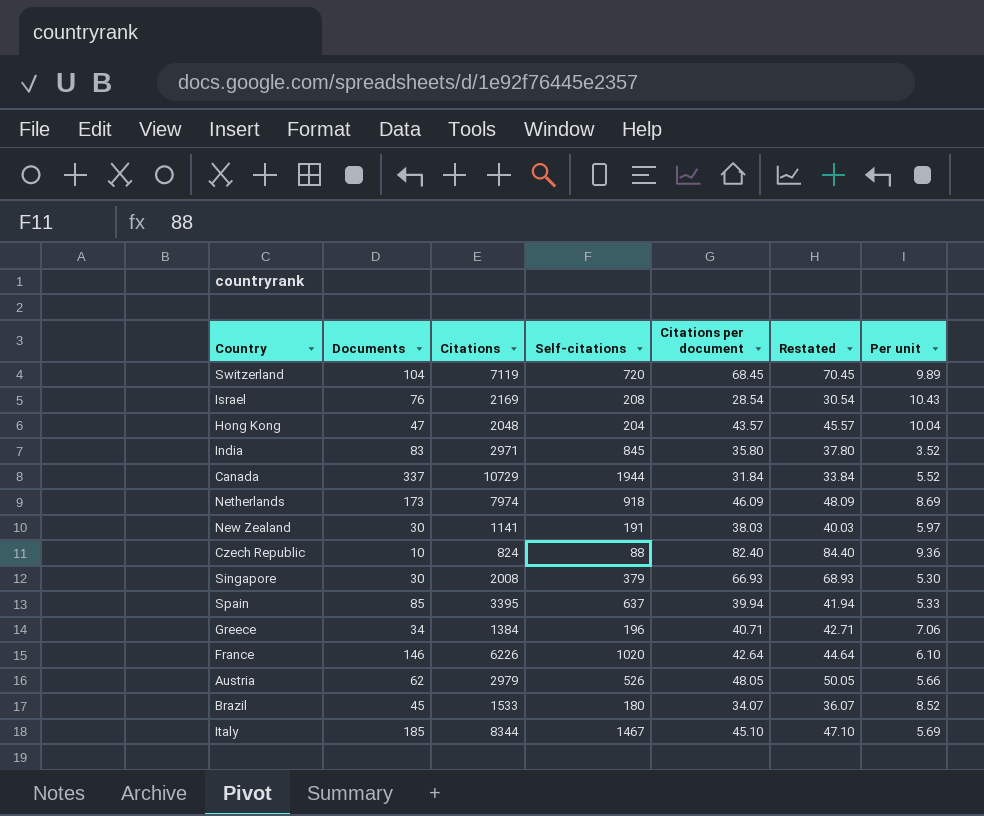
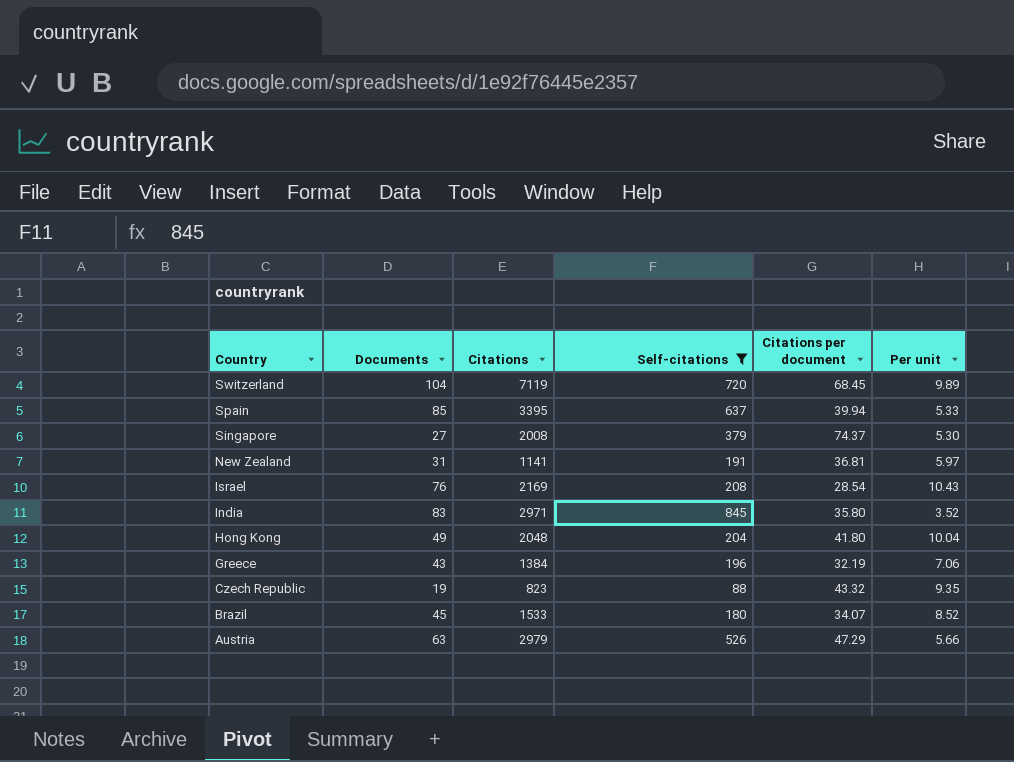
filter: none -> Self-citations <= 845
row order: none -> Country descending
column Restated | formula: [Citations per document] + 2 -> none
Singapore | Documents: 30 -> 27
Singapore | Citations per document: 66.93 -> 74.37
New Zealand | Documents: 30 -> 31
New Zealand | Citations per document: 38.03 -> 36.81
Hong Kong | Documents: 47 -> 49
Hong Kong | Citations per document: 43.57 -> 41.80
Greece | Documents: 34 -> 43
Greece | Citations per document: 40.71 -> 32.19
Czech Republic | Documents: 10 -> 19
Czech Republic | Citations: 824 -> 823
Czech Republic | Citations per document: 82.40 -> 43.32
Czech Republic | Per unit: 9.36 -> 9.35
Austria | Documents: 62 -> 63
Austria | Citations per document: 48.05 -> 47.29

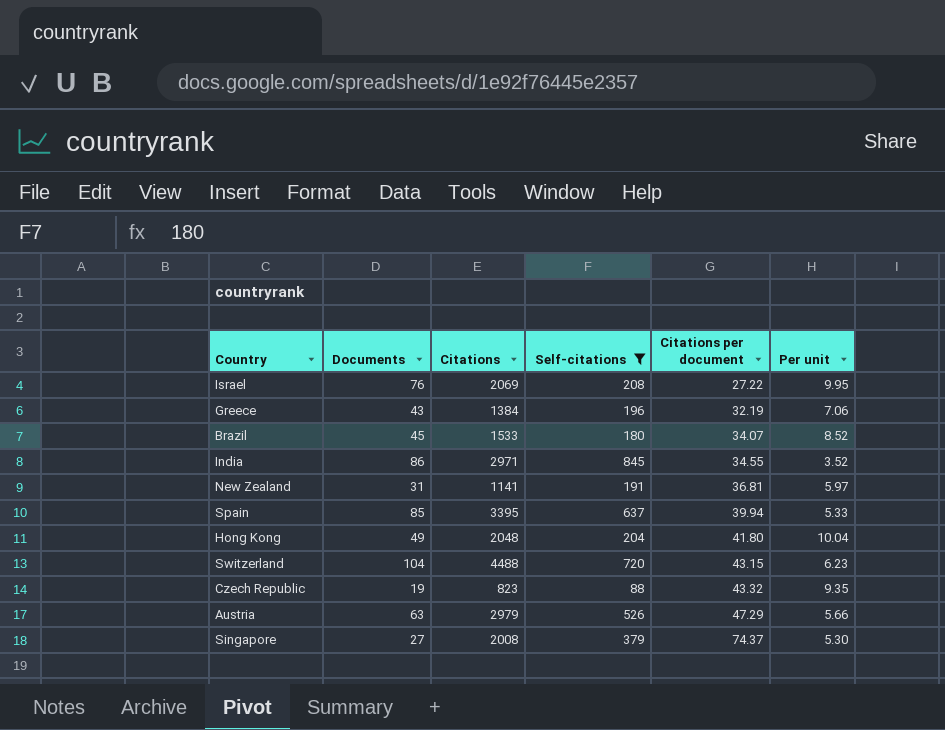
row order: Country descending -> Citations per document ascending
Israel | Citations: 2169 -> 2069
Israel | Citations per document: 28.54 -> 27.22
Israel | Per unit: 10.43 -> 9.95
India | Documents: 83 -> 86
India | Citations per document: 35.80 -> 34.55
Switzerland | Citations: 7119 -> 4488
Switzerland | Citations per document: 68.45 -> 43.15
Switzerland | Per unit: 9.89 -> 6.23

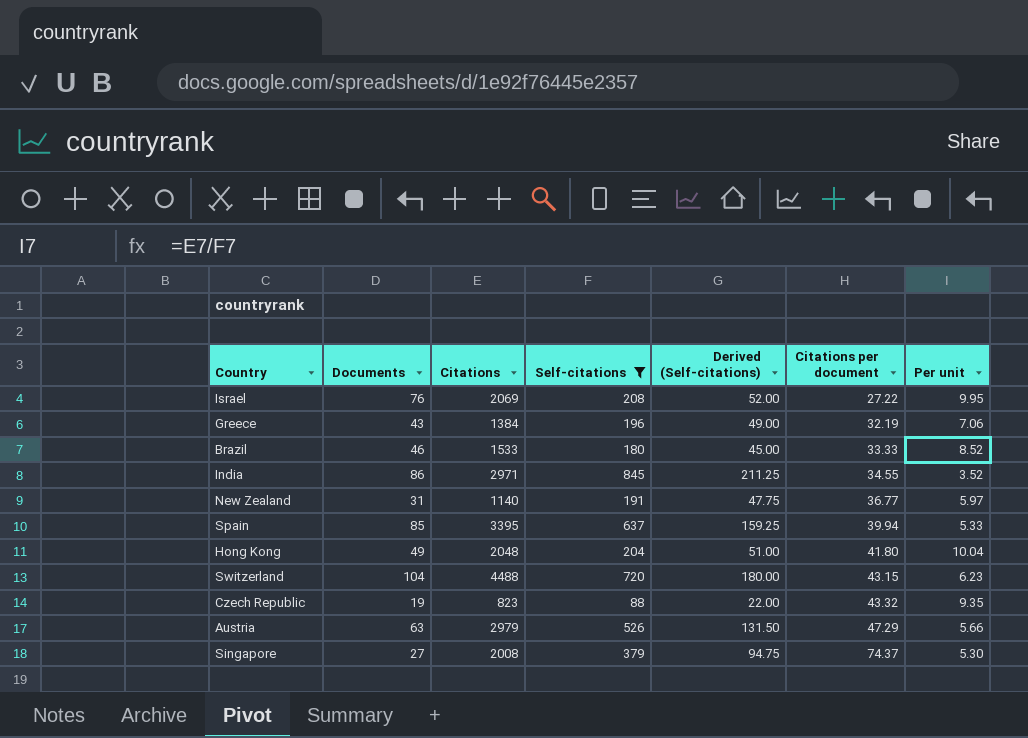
column Derived (Self-citations) | formula: none -> [Self-citations] * 0.25
Brazil | Documents: 45 -> 46
Brazil | Citations per document: 34.07 -> 33.33
New Zealand | Citations: 1141 -> 1140
New Zealand | Citations per document: 36.81 -> 36.77

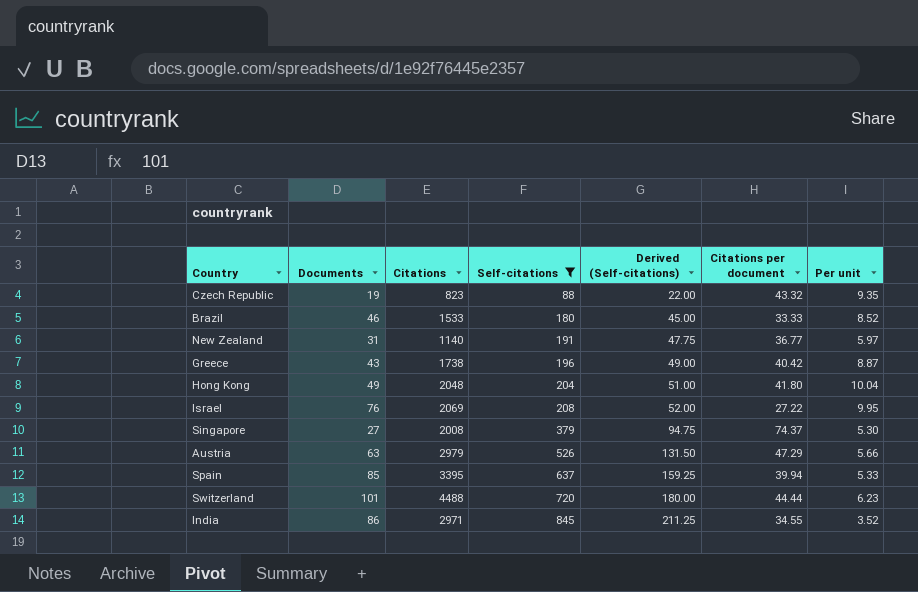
row order: Citations per document ascending -> Self-citations ascending
Greece | Citations: 1384 -> 1738
Greece | Citations per document: 32.19 -> 40.42
Greece | Per unit: 7.06 -> 8.87
Switzerland | Documents: 104 -> 101
Switzerland | Citations per document: 43.15 -> 44.44

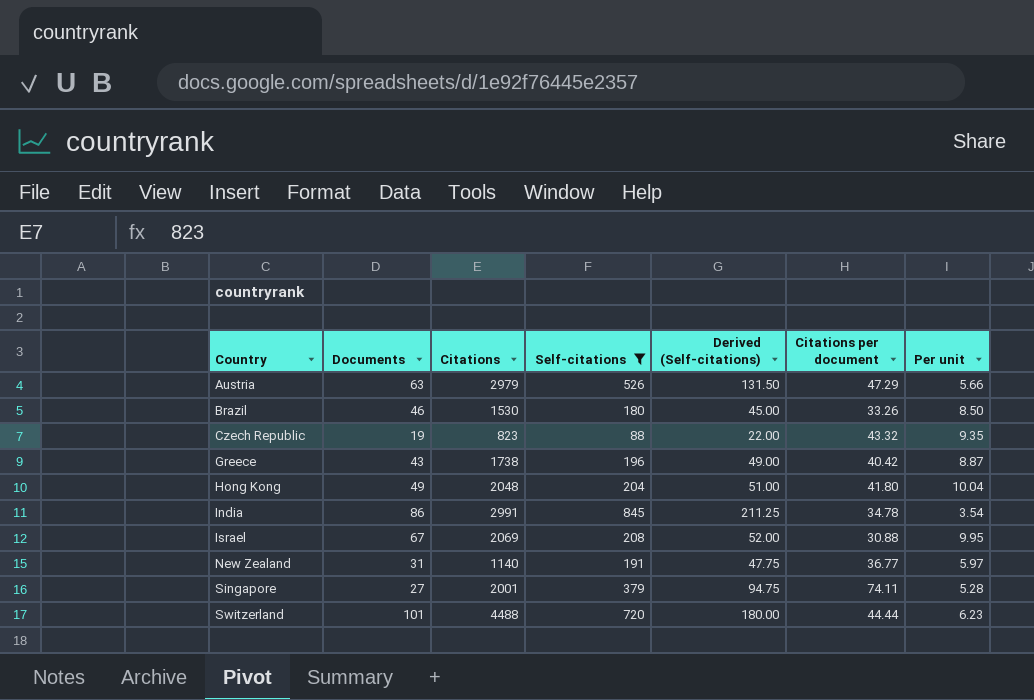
row order: Self-citations ascending -> Country ascending
row Spain: 85 | 3395 | 637 | 159.25 | 39.94 | 5.33 -> none
Brazil | Citations: 1533 -> 1530
Brazil | Citations per document: 33.33 -> 33.26
Brazil | Per unit: 8.52 -> 8.50
India | Citations: 2971 -> 2991
India | Citations per document: 34.55 -> 34.78
India | Per unit: 3.52 -> 3.54
Israel | Documents: 76 -> 67
Israel | Citations per document: 27.22 -> 30.88
Singapore | Citations: 2008 -> 2001
Singapore | Citations per document: 74.37 -> 74.11
Singapore | Per unit: 5.30 -> 5.28

